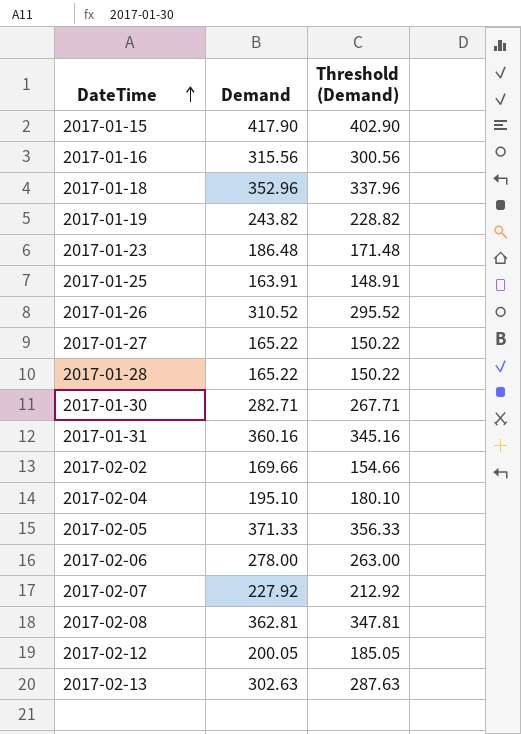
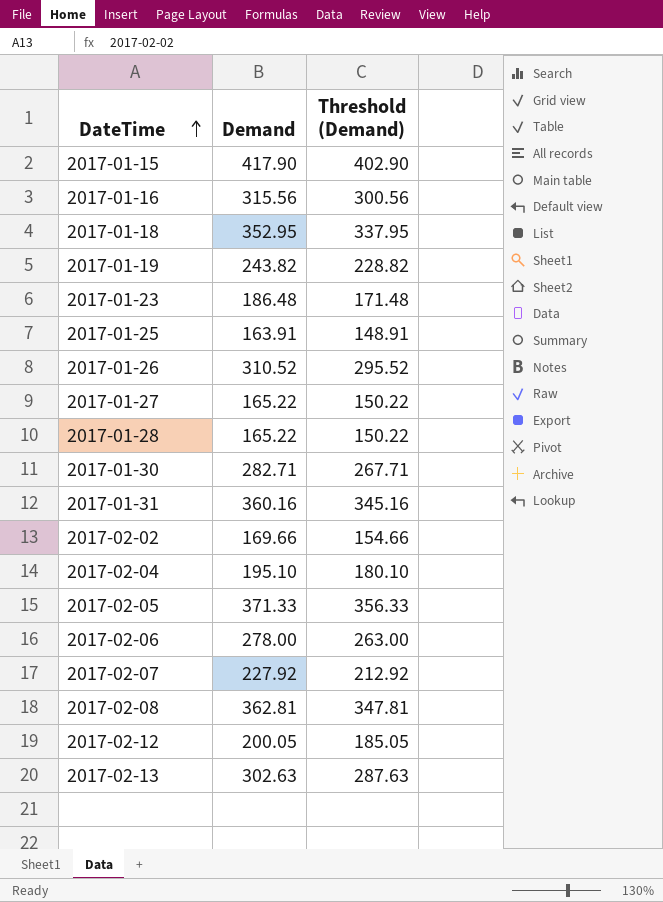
2017-01-18 | Demand: 352.96 -> 352.95
2017-01-18 | Threshold (Demand): 337.96 -> 337.95

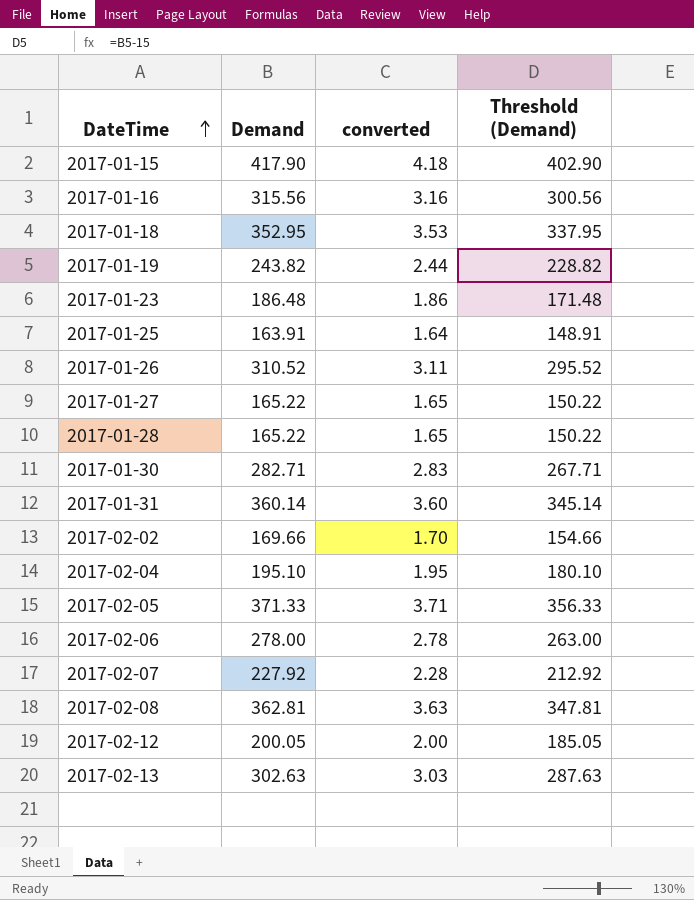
column converted | formula: none -> [Demand] * 0.01
2017-01-31 | Demand: 360.16 -> 360.14
2017-01-31 | Threshold (Demand): 345.16 -> 345.14

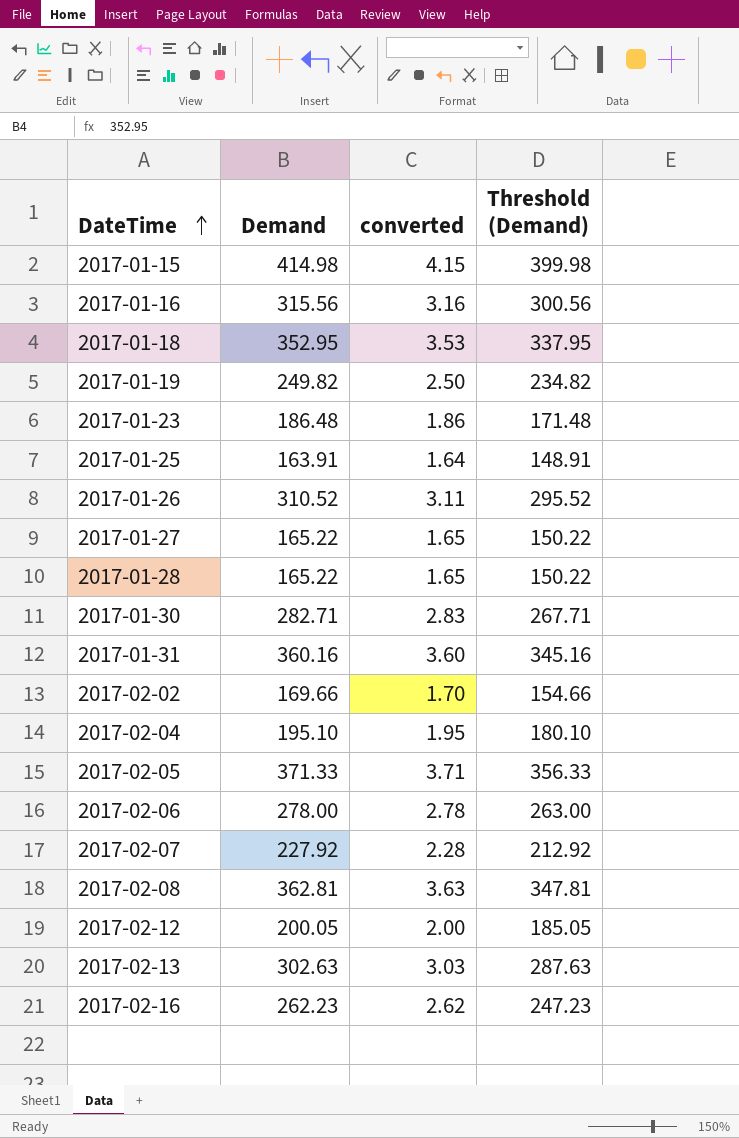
2017-01-15 | Demand: 417.90 -> 414.98
2017-01-15 | converted: 4.18 -> 4.15
2017-01-15 | Threshold (Demand): 402.90 -> 399.98
2017-01-19 | Demand: 243.82 -> 249.82
2017-01-19 | converted: 2.44 -> 2.50
2017-01-19 | Threshold (Demand): 228.82 -> 234.82
2017-01-31 | Demand: 360.14 -> 360.16
2017-01-31 | Threshold (Demand): 345.14 -> 345.16
row 2017-02-16: none -> 262.23 | 2.62 | 247.23

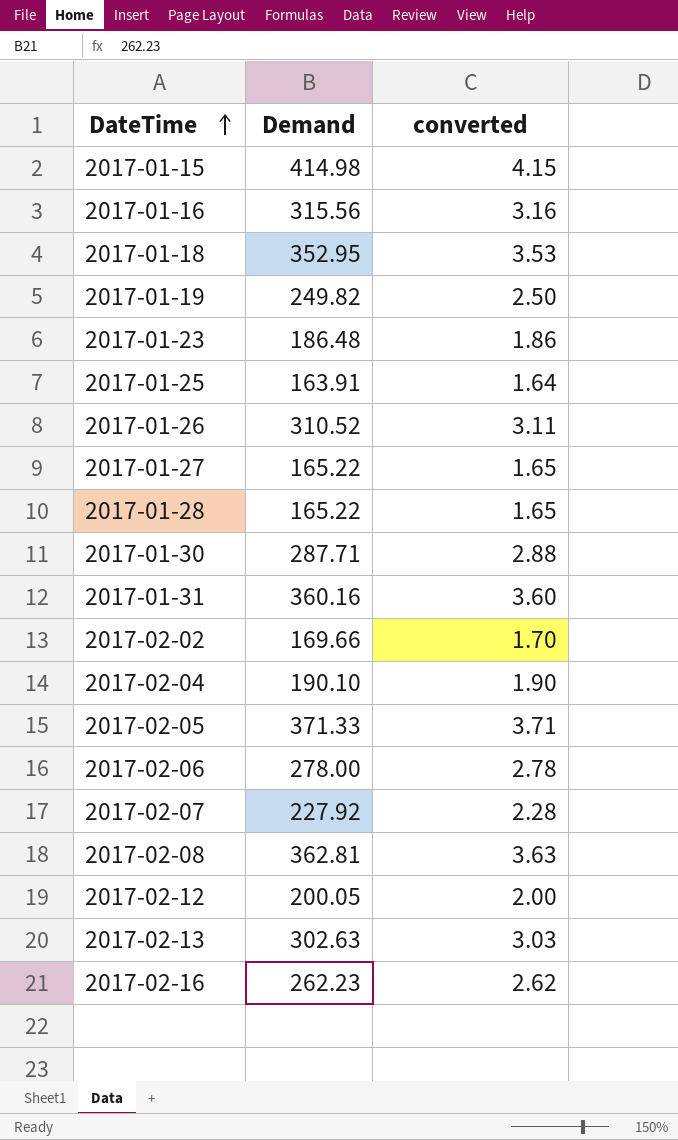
column Threshold (Demand) | formula: [Demand] - 15 -> none
2017-01-30 | Demand: 282.71 -> 287.71
2017-01-30 | converted: 2.83 -> 2.88
2017-02-04 | Demand: 195.10 -> 190.10
2017-02-04 | converted: 1.95 -> 1.90

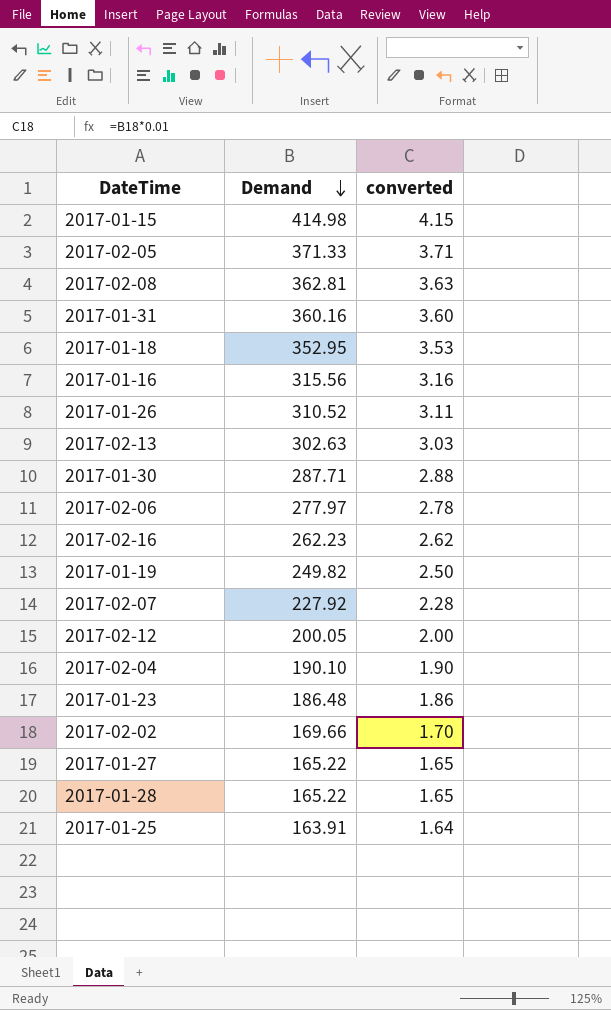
row order: DateTime ascending -> Demand descending
2017-02-06 | Demand: 278.00 -> 277.97

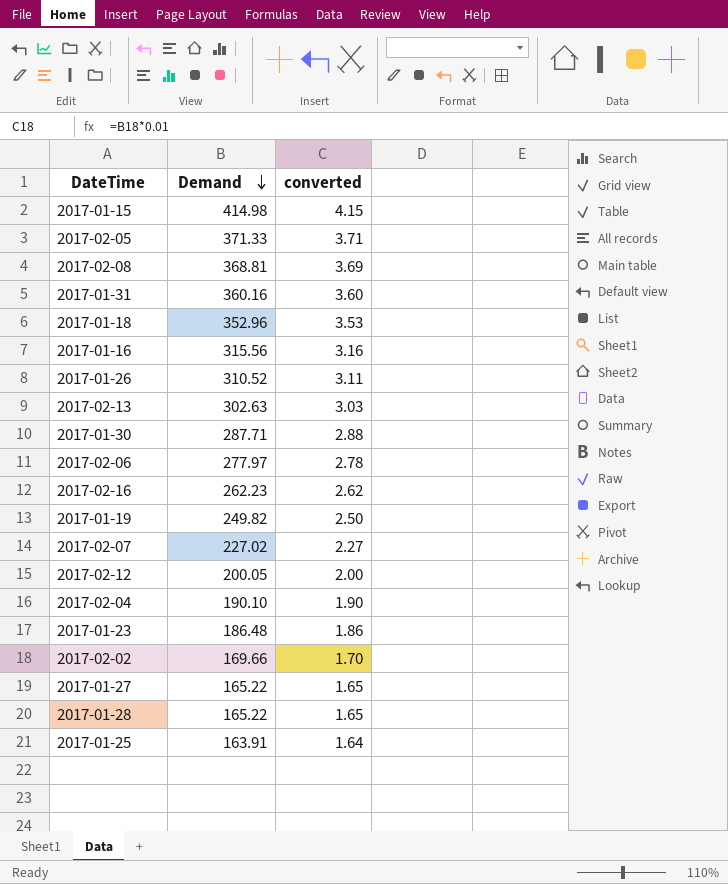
2017-02-08 | Demand: 362.81 -> 368.81
2017-02-08 | converted: 3.63 -> 3.69
2017-01-18 | Demand: 352.95 -> 352.96
2017-02-07 | Demand: 227.92 -> 227.02
2017-02-07 | converted: 2.28 -> 2.27

